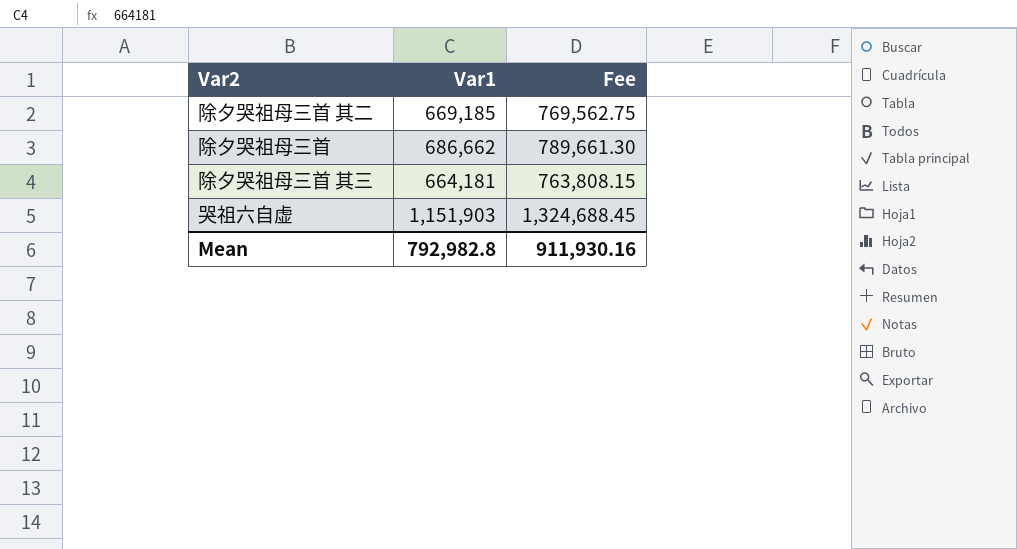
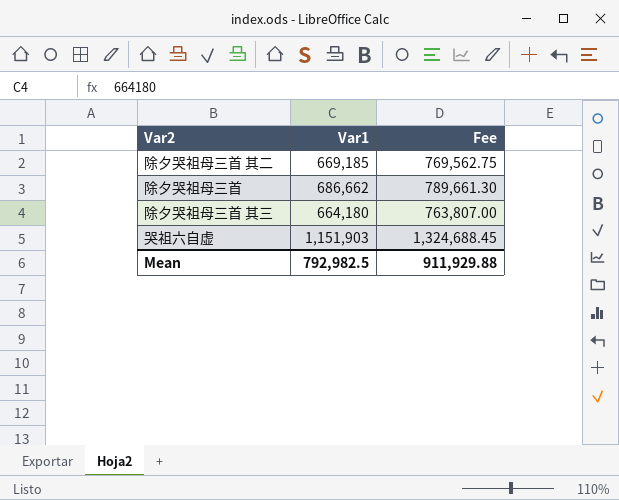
除夕哭祖母三首 其三 | Var1: 664,181 -> 664,180
除夕哭祖母三首 其三 | Fee: 763,808.15 -> 763,807.00
Mean | Var1: 792,982.8 -> 792,982.5
Mean | Fee: 911,930.16 -> 911,929.88

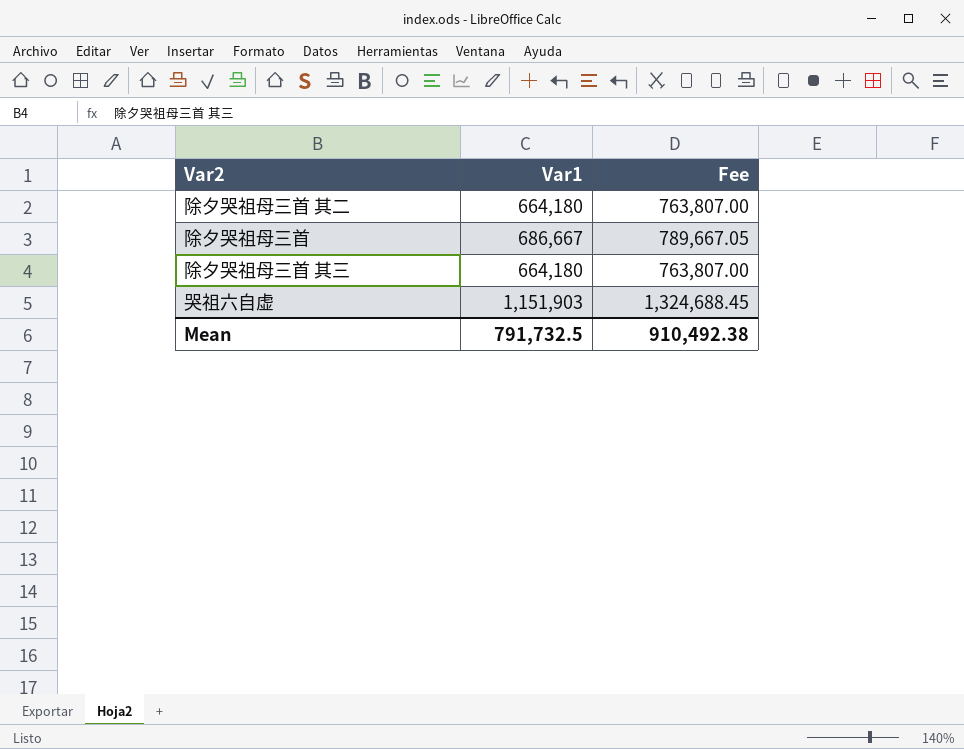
除夕哭祖母三首 其二 | Var1: 669,185 -> 664,180
除夕哭祖母三首 其二 | Fee: 769,562.75 -> 763,807.00
除夕哭祖母三首 | Var1: 686,662 -> 686,667
除夕哭祖母三首 | Fee: 789,661.30 -> 789,667.05
Mean | Var1: 792,982.5 -> 791,732.5
Mean | Fee: 911,929.88 -> 910,492.38

